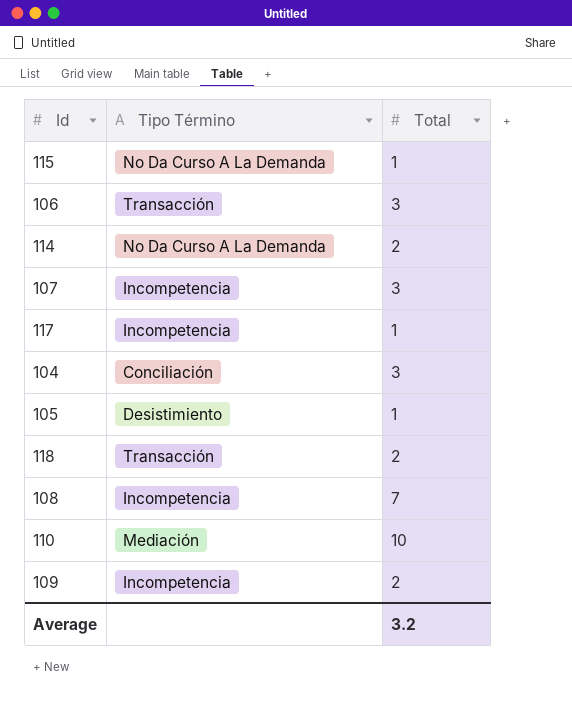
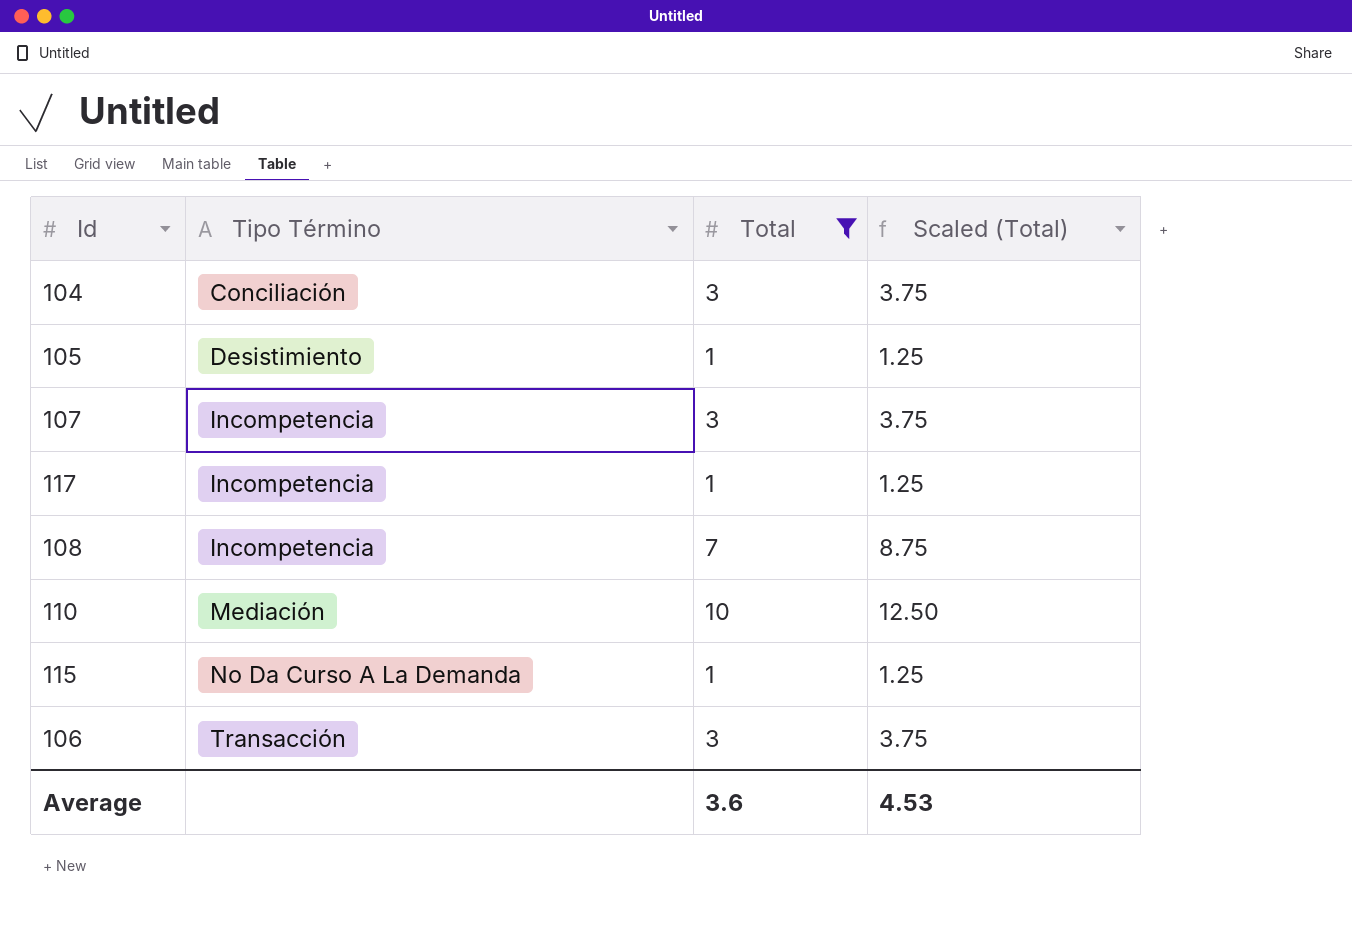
filter: none -> Total != 2
row order: none -> Tipo Término ascending
column Scaled (Total) | formula: none -> [Total] * 1.25
Average | Total: 3.2 -> 3.6

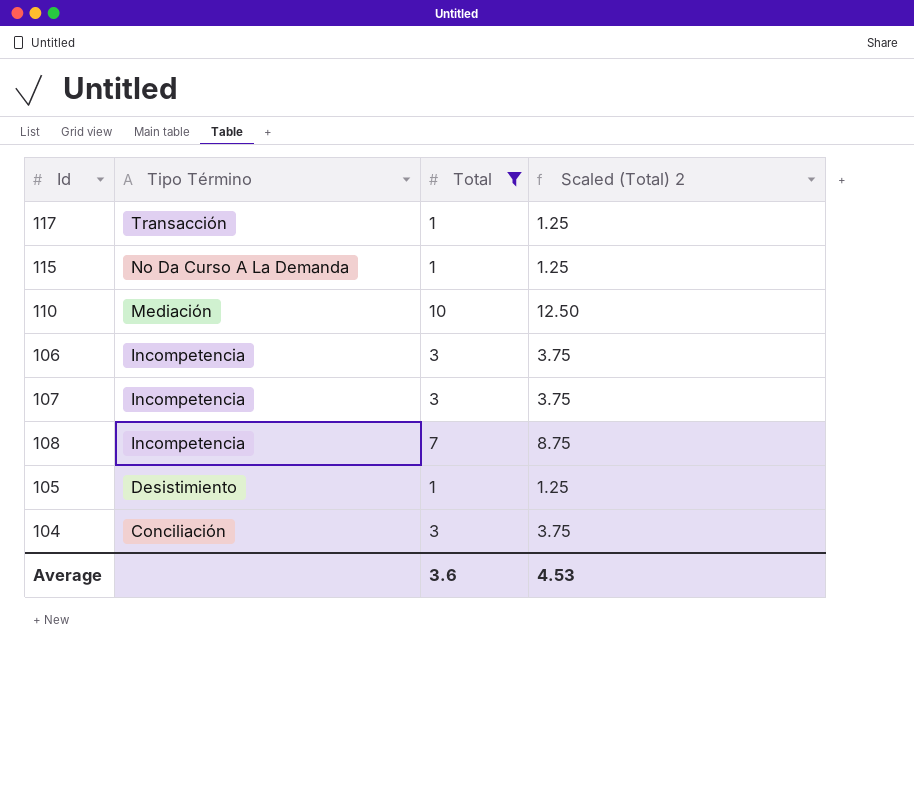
row order: Tipo Término ascending -> Tipo Término descending
column name: Scaled (Total) -> Scaled (Total) 2
117 | Tipo Término: Incompetencia -> Transacción
106 | Tipo Término: Transacción -> Incompetencia

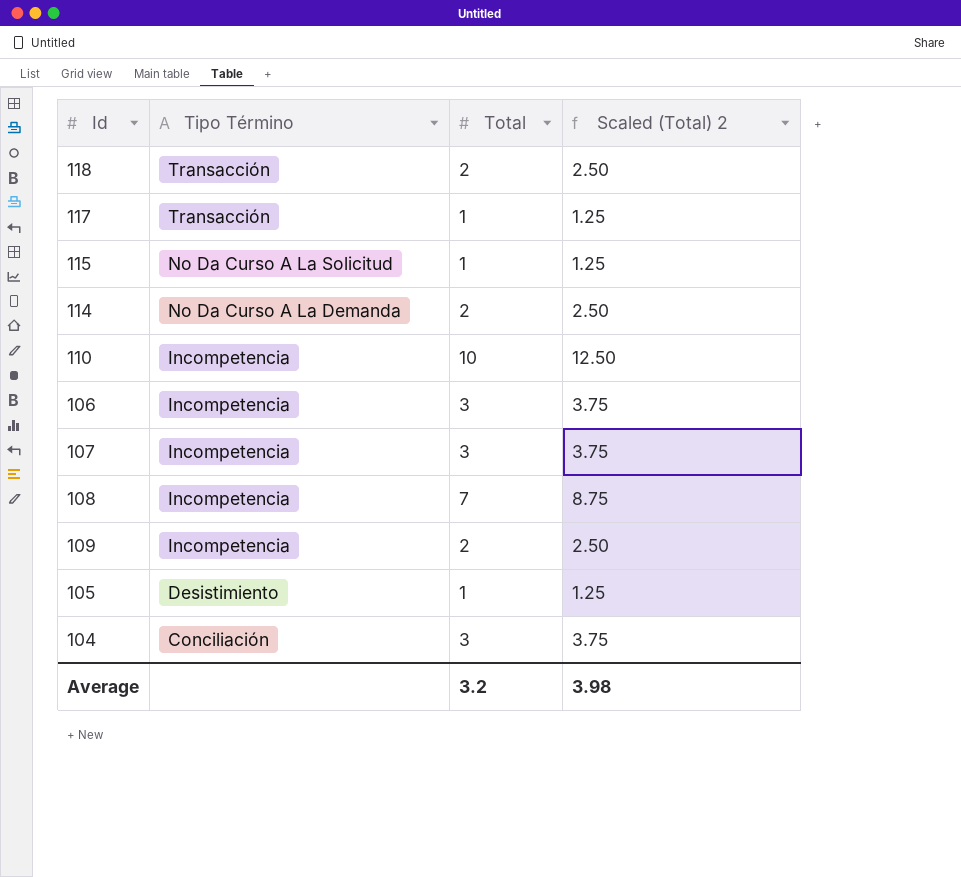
filter: Total != 2 -> none
115 | Tipo Término: No Da Curso A La Demanda -> No Da Curso A La Solicitud
110 | Tipo Término: Mediación -> Incompetencia
Average | Total: 3.6 -> 3.2
Average | Scaled (Total) 2: 4.53 -> 3.98

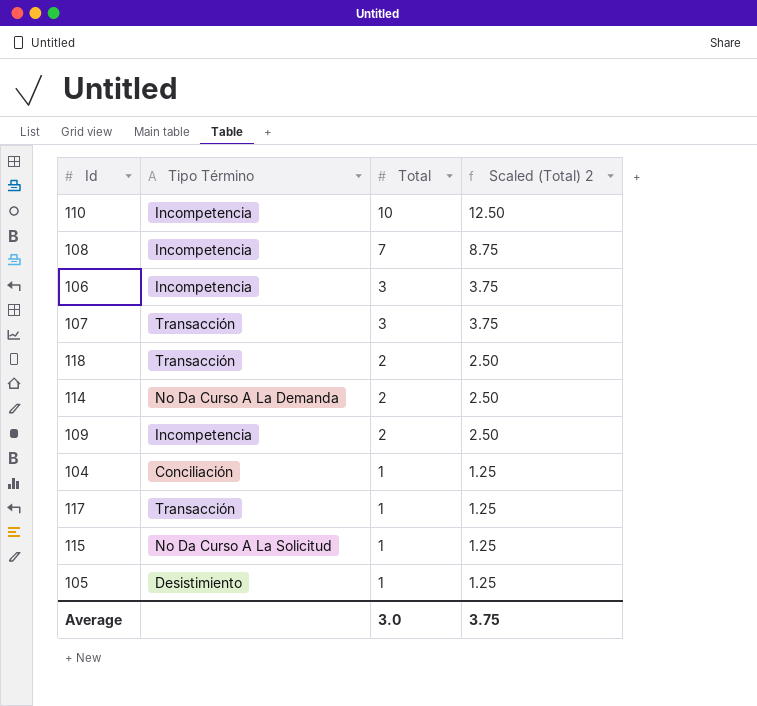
row order: Tipo Término descending -> Total descending
107 | Tipo Término: Incompetencia -> Transacción
104 | Total: 3 -> 1
104 | Scaled (Total) 2: 3.75 -> 1.25
Average | Total: 3.2 -> 3.0
Average | Scaled (Total) 2: 3.98 -> 3.75

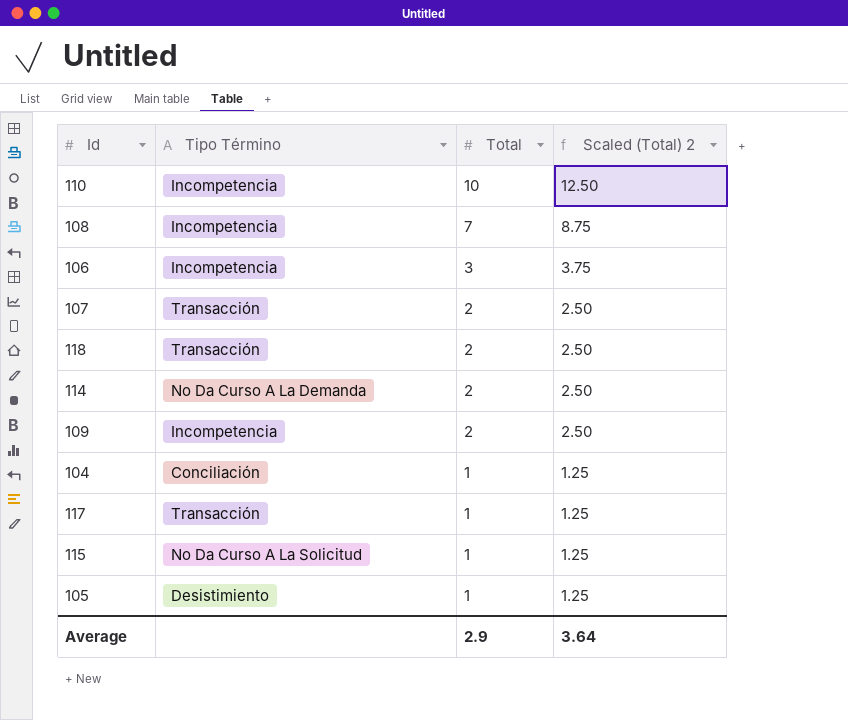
107 | Total: 3 -> 2
107 | Scaled (Total) 2: 3.75 -> 2.50
Average | Total: 3.0 -> 2.9
Average | Scaled (Total) 2: 3.75 -> 3.64

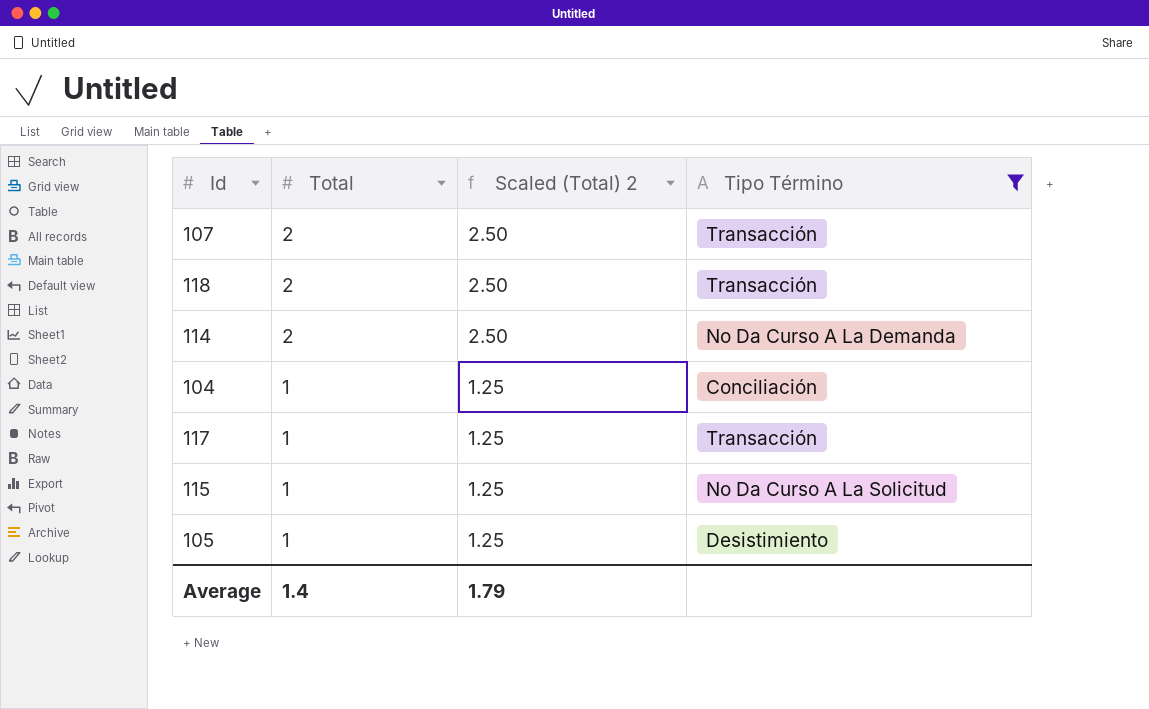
filter: none -> Tipo Término != Incompetencia
column Tipo Término | position: 2 -> 4
Average | Total: 2.9 -> 1.4
Average | Scaled (Total) 2: 3.64 -> 1.79

